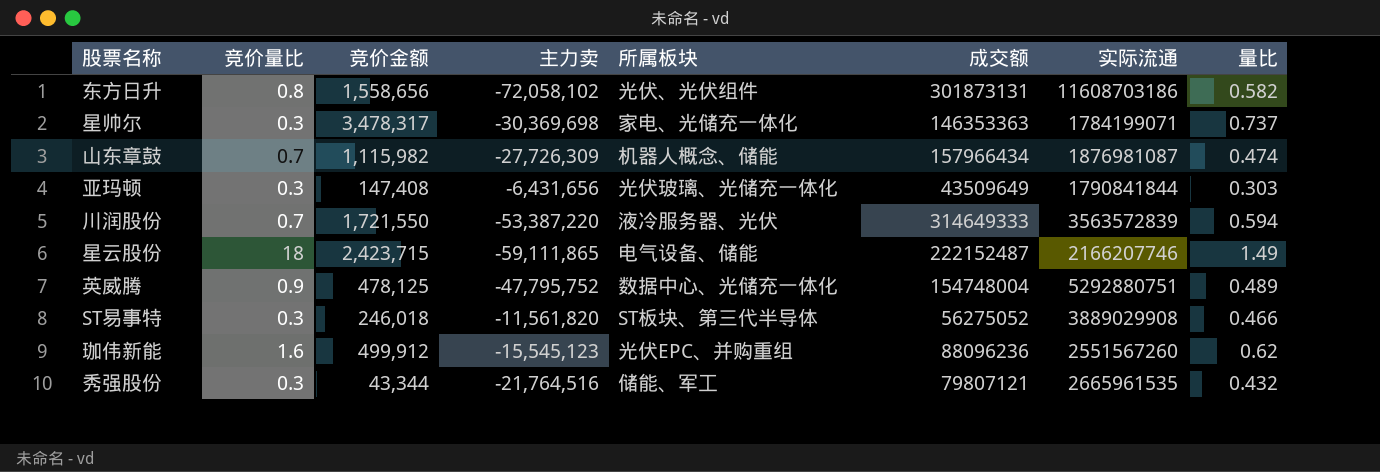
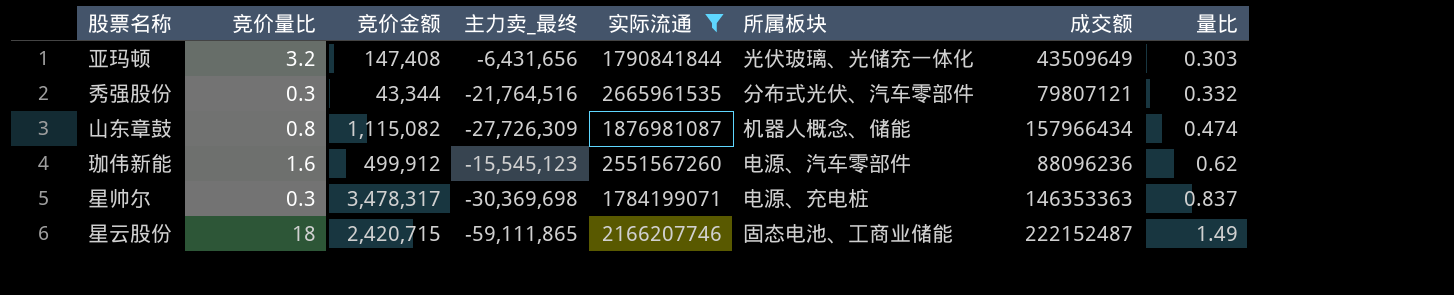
filter: none -> 实际流通 <= 2665961535
row order: none -> 量比 ascending
column name: 主力卖 -> 主力卖_最终
column 实际流通 | position: 7 -> 5
亚玛顿 | 竞价量比: 0.3 -> 3.2
秀强股份 | 所属板块: 储能、军工 -> 分布式光伏、汽车零部件
秀强股份 | 量比: 0.432 -> 0.332
山东章鼓 | 竞价量比: 0.7 -> 0.8
山东章鼓 | 竞价金额: 1,115,982 -> 1,115,082
珈伟新能 | 所属板块: 光伏EPC、并购重组 -> 电源、汽车零部件
星帅尔 | 所属板块: 家电、光储充一体化 -> 电源、充电桩
星帅尔 | 量比: 0.737 -> 0.837
星云股份 | 竞价金额: 2,423,715 -> 2,420,715
星云股份 | 所属板块: 电气设备、储能 -> 固态电池、工商业储能

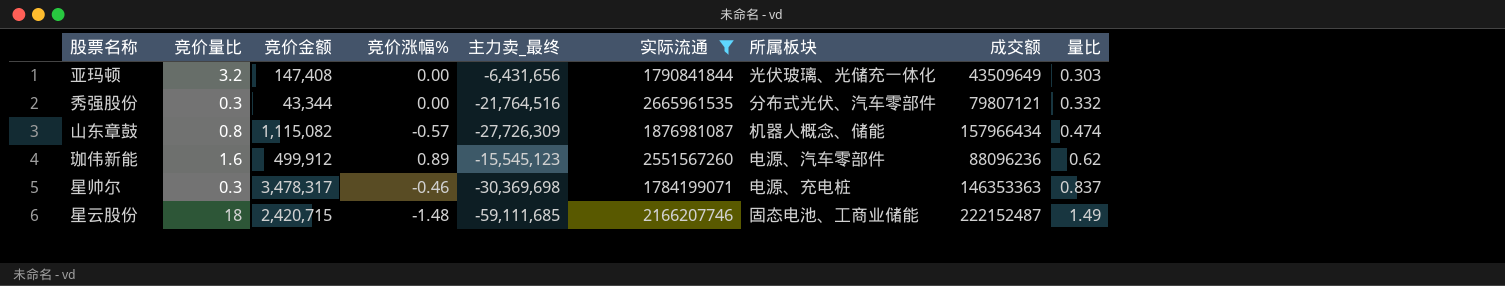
column 竞价涨幅% | position: none -> 4
星云股份 | 主力卖_最终: -59,111,865 -> -59,111,685

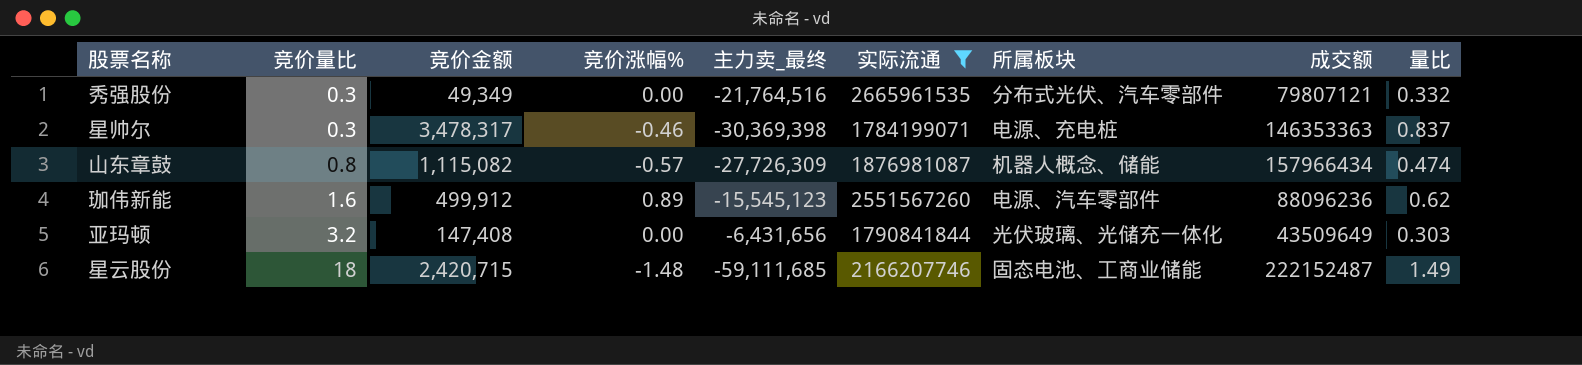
row order: 量比 ascending -> 竞价量比 ascending
秀强股份 | 竞价金额: 43,344 -> 49,349
星帅尔 | 主力卖_最终: -30,369,698 -> -30,369,398

